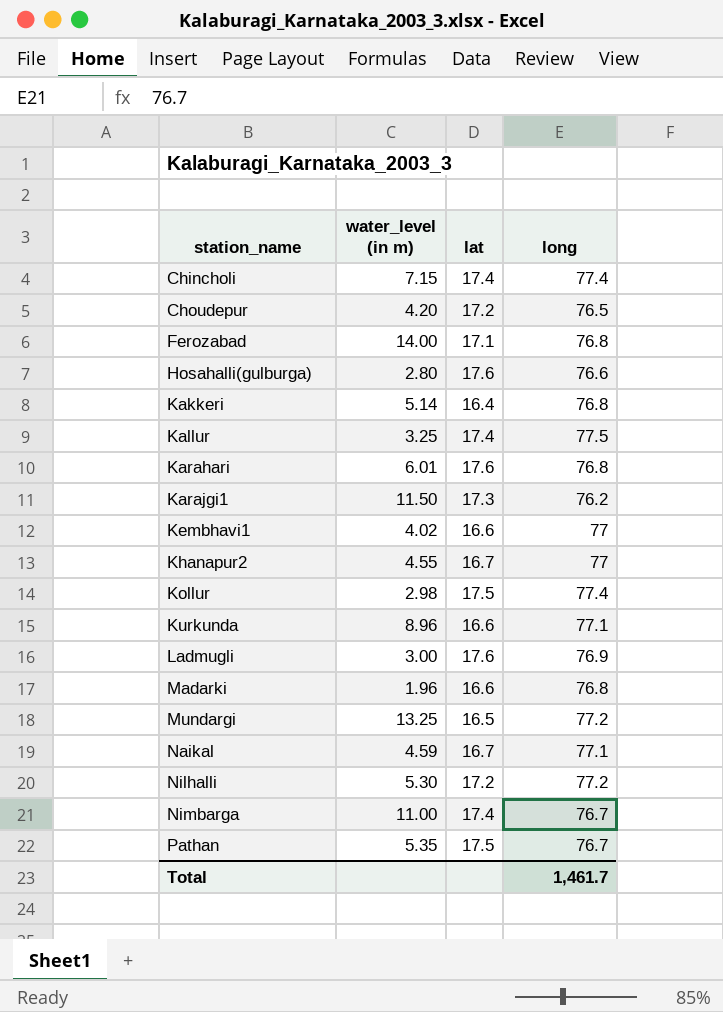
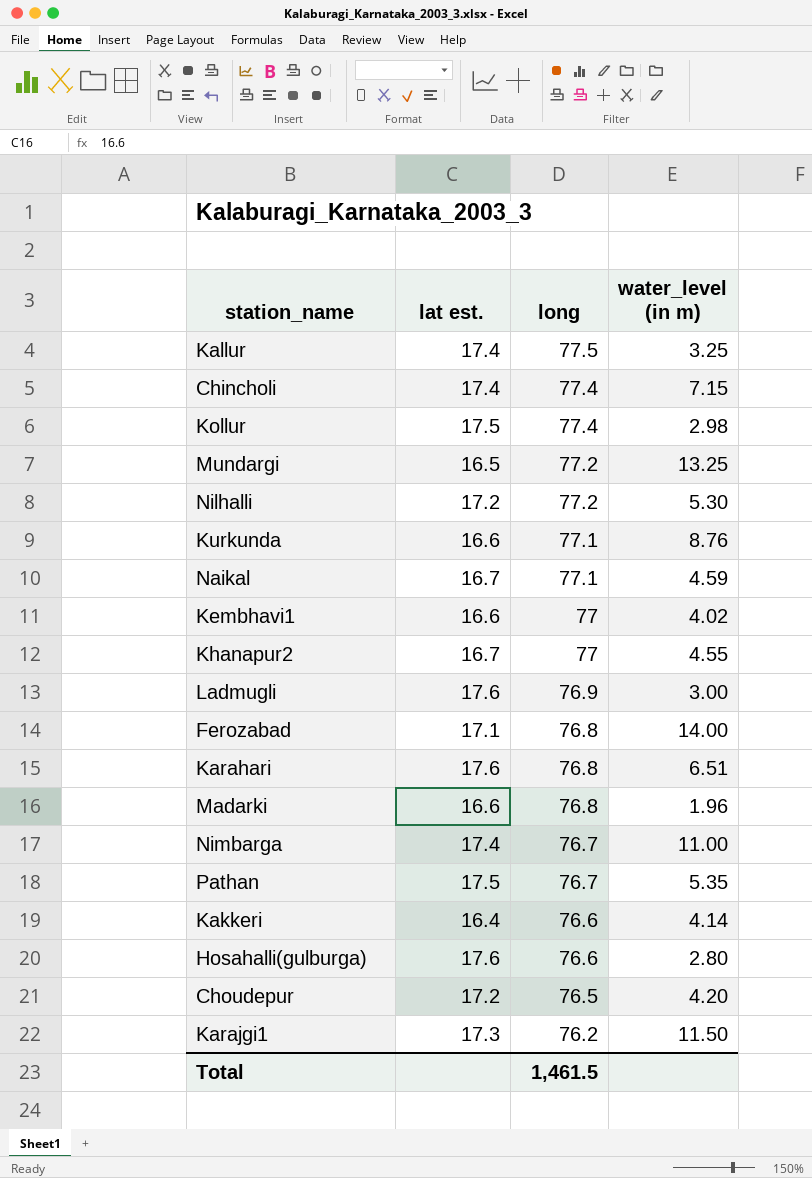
row order: station_name ascending -> long descending
column name: lat -> lat est.
column water_level (in m) | position: 2 -> 4
Kurkunda | water_level (in m): 8.96 -> 8.76
Karahari | water_level (in m): 6.01 -> 6.51
Kakkeri | long: 76.8 -> 76.6
Kakkeri | water_level (in m): 5.14 -> 4.14
Total | long: 1,461.7 -> 1,461.5

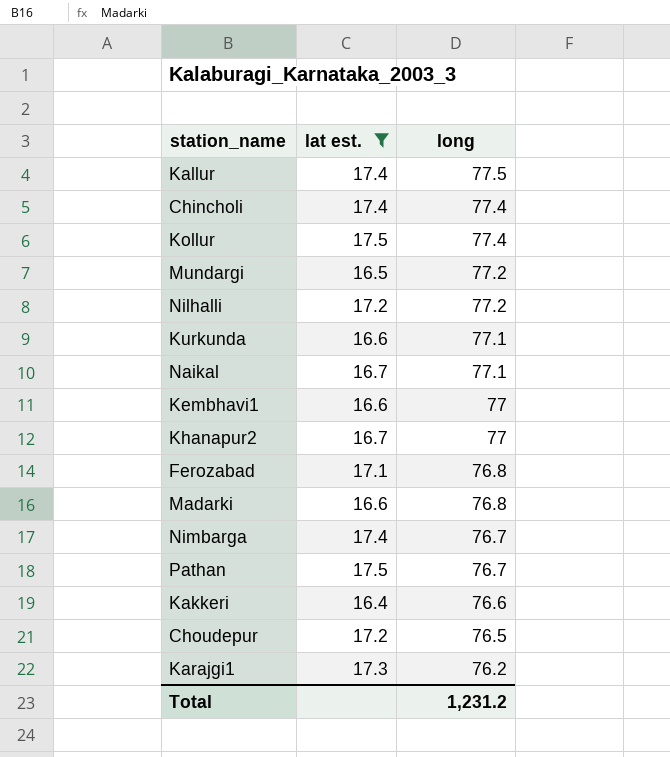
filter: none -> lat est. != 17.6
column water_level (in m) | position: 4 -> none
Total | long: 1,461.5 -> 1,231.2

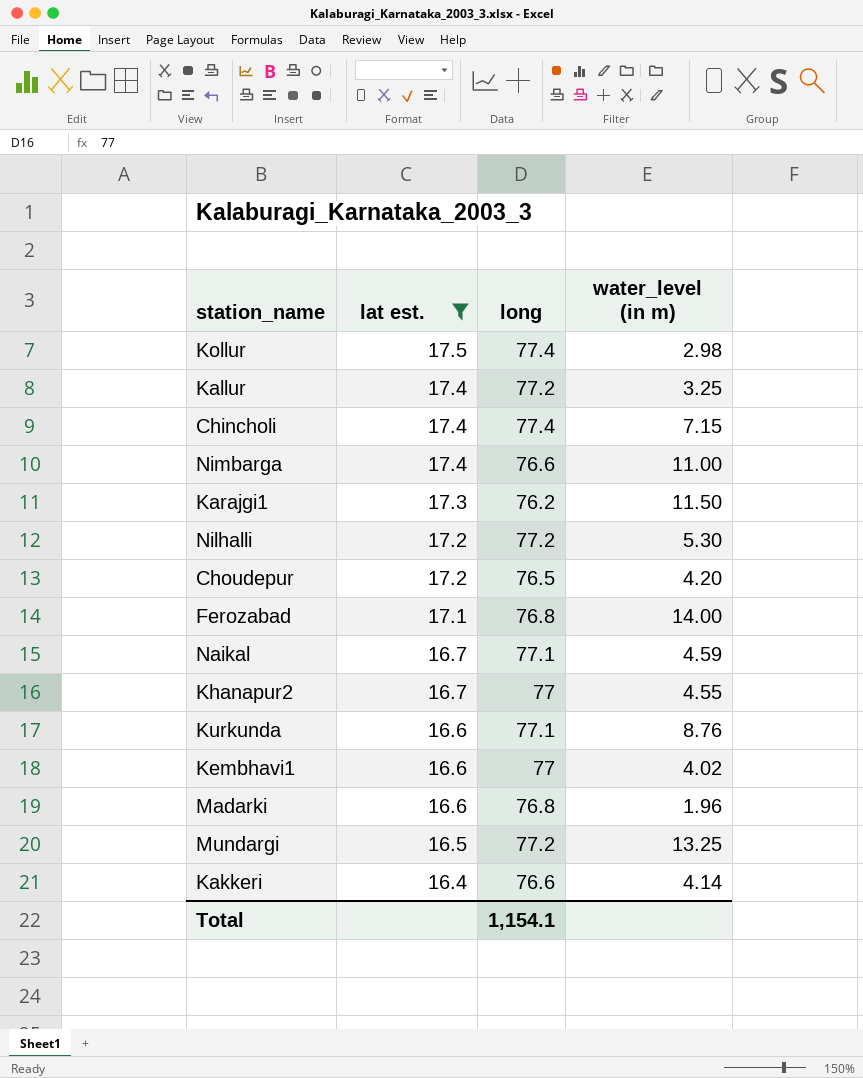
row order: long descending -> lat est. descending
column water_level (in m) | position: none -> 4
row Pathan: 17.5 | 76.7 -> none
Kallur | long: 77.5 -> 77.2
Nimbarga | long: 76.7 -> 76.6
Total | long: 1,231.2 -> 1,154.1

